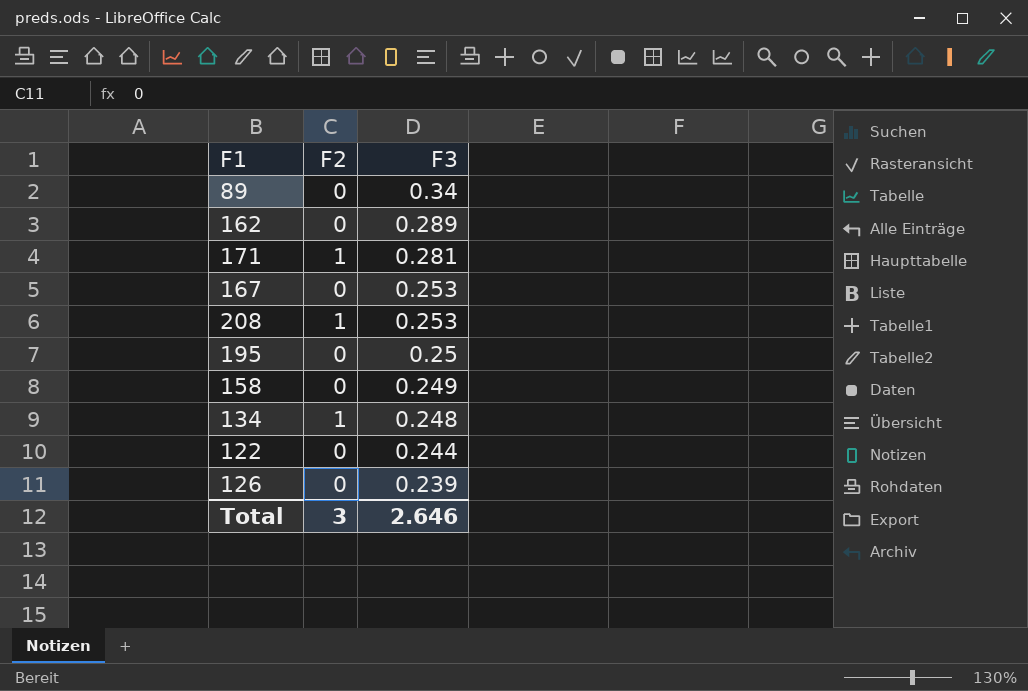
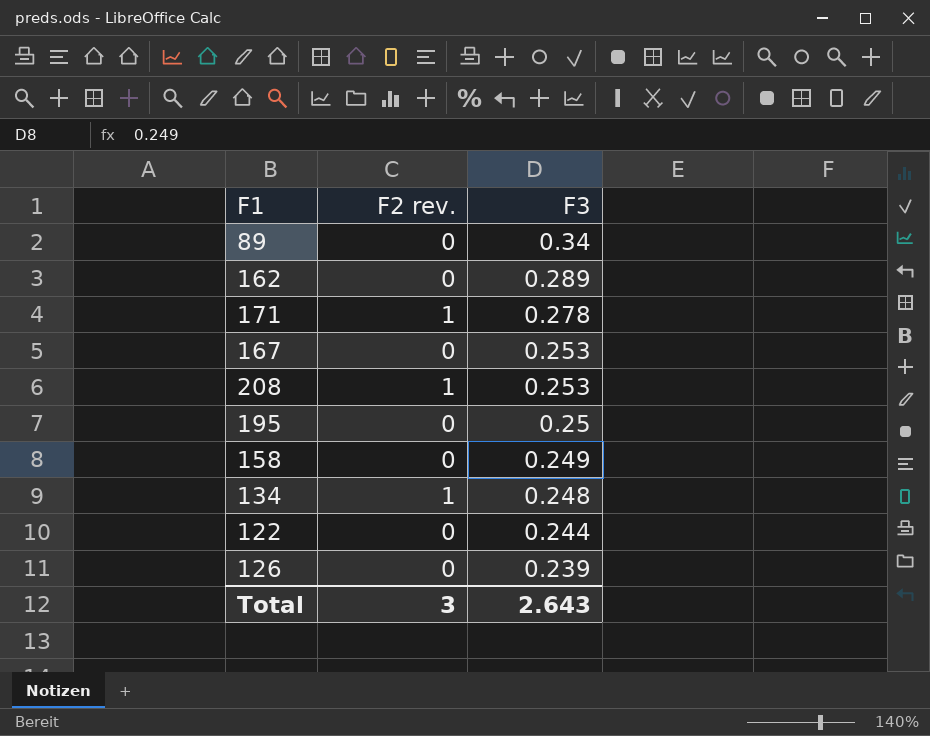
column name: F2 -> F2 rev.
171 | F3: 0.281 -> 0.278
Total | F3: 2.646 -> 2.643

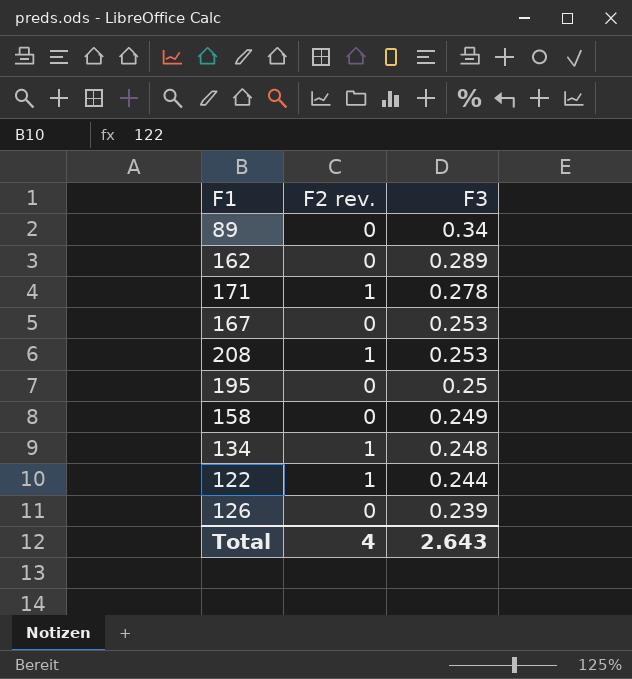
122 | F2 rev.: 0 -> 1
Total | F2 rev.: 3 -> 4

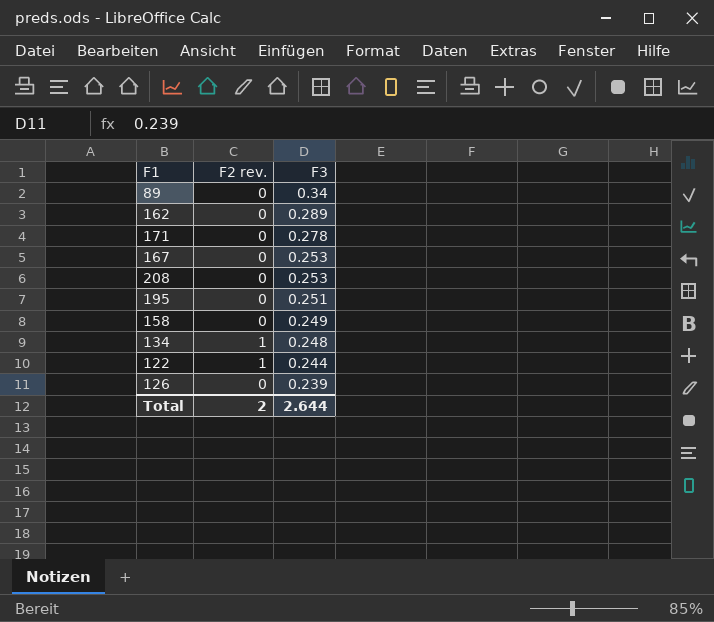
171 | F2 rev.: 1 -> 0
208 | F2 rev.: 1 -> 0
195 | F3: 0.25 -> 0.251
Total | F2 rev.: 4 -> 2
Total | F3: 2.643 -> 2.644

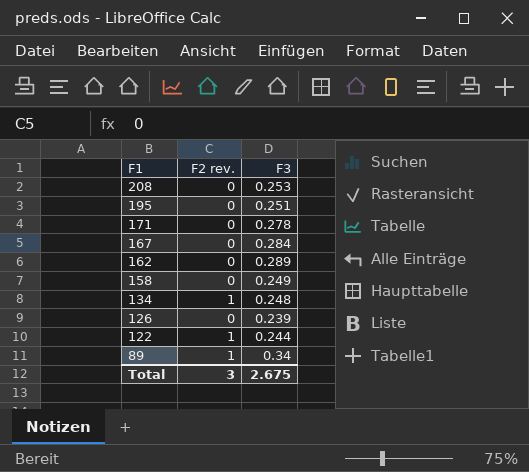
row order: F3 descending -> F1 descending
167 | F3: 0.253 -> 0.284
89 | F2 rev.: 0 -> 1
Total | F2 rev.: 2 -> 3
Total | F3: 2.644 -> 2.675

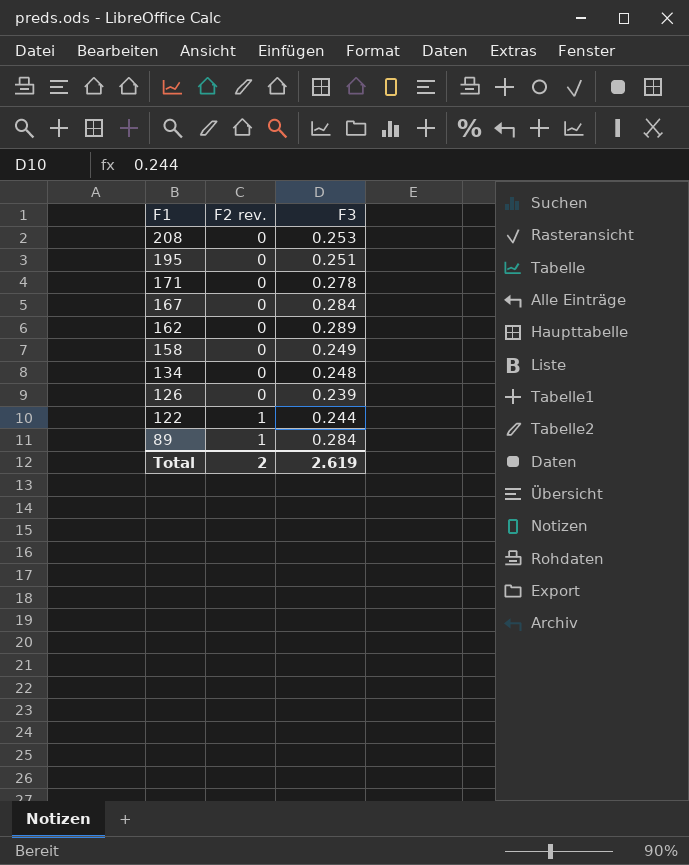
134 | F2 rev.: 1 -> 0
89 | F3: 0.34 -> 0.284
Total | F2 rev.: 3 -> 2
Total | F3: 2.675 -> 2.619

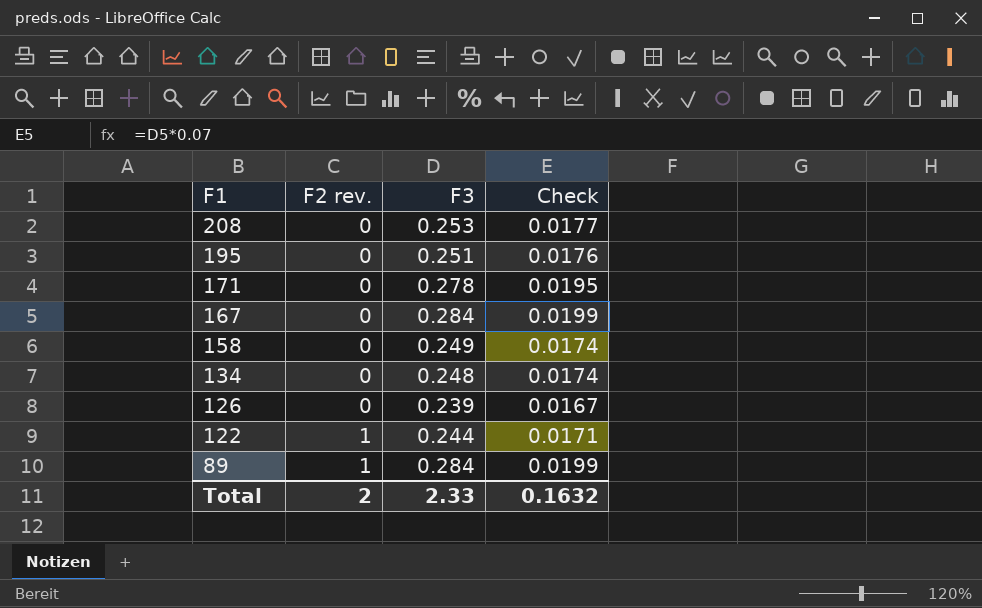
column Check | formula: none -> [F3] * 0.07
row 162: 0 | 0.289 -> none
Total | F3: 2.619 -> 2.33

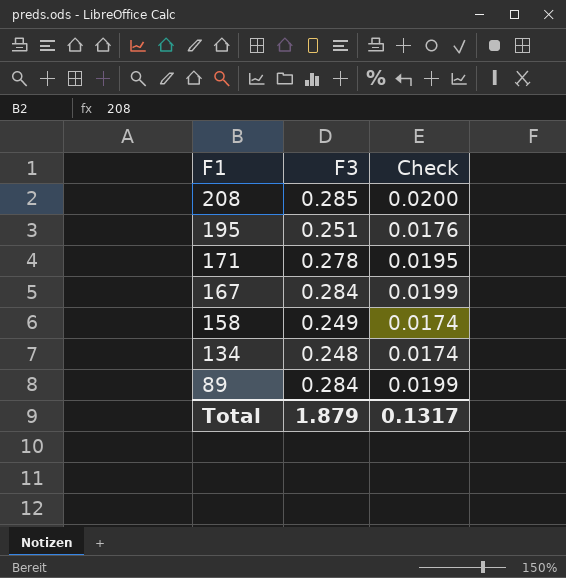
column F2 rev. | position: 2 -> none
row 126: 0 | 0.239 | 0.0167 -> none
row 122: 1 | 0.244 | 0.0171 -> none
208 | F3: 0.253 -> 0.285
208 | Check: 0.0177 -> 0.0200
Total | F3: 2.33 -> 1.879
Total | Check: 0.1632 -> 0.1317

